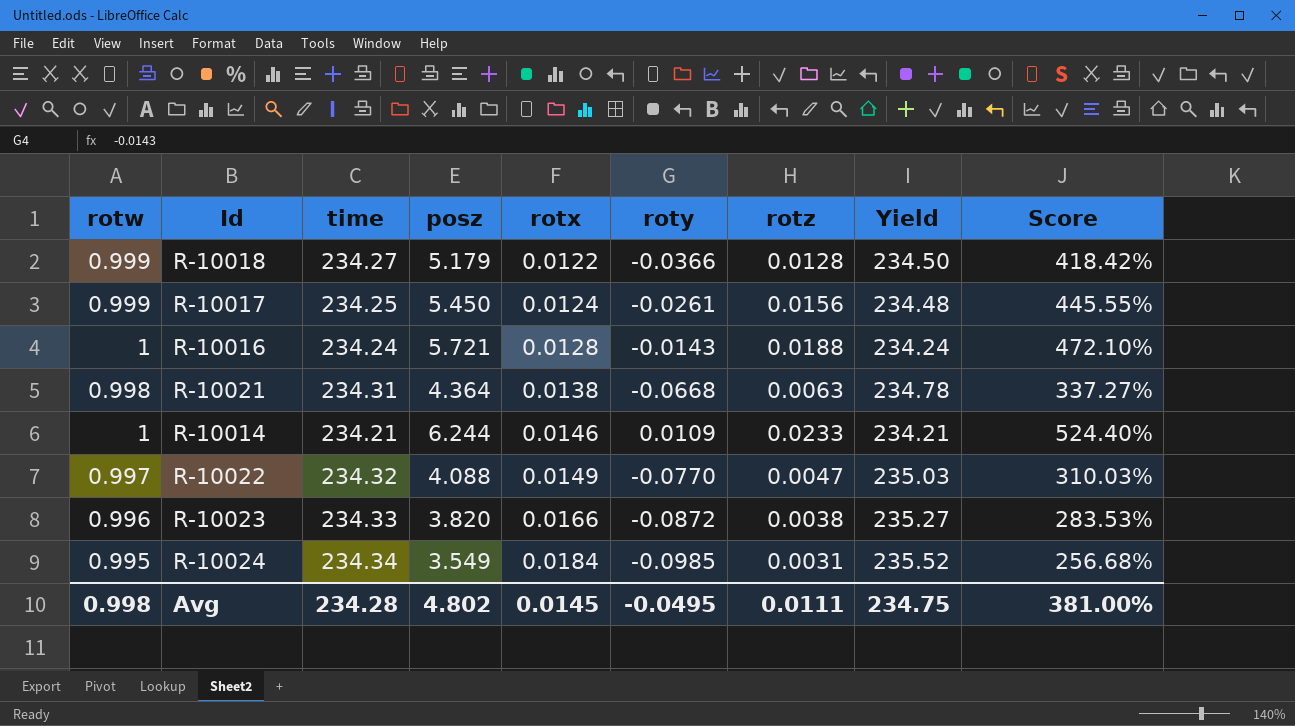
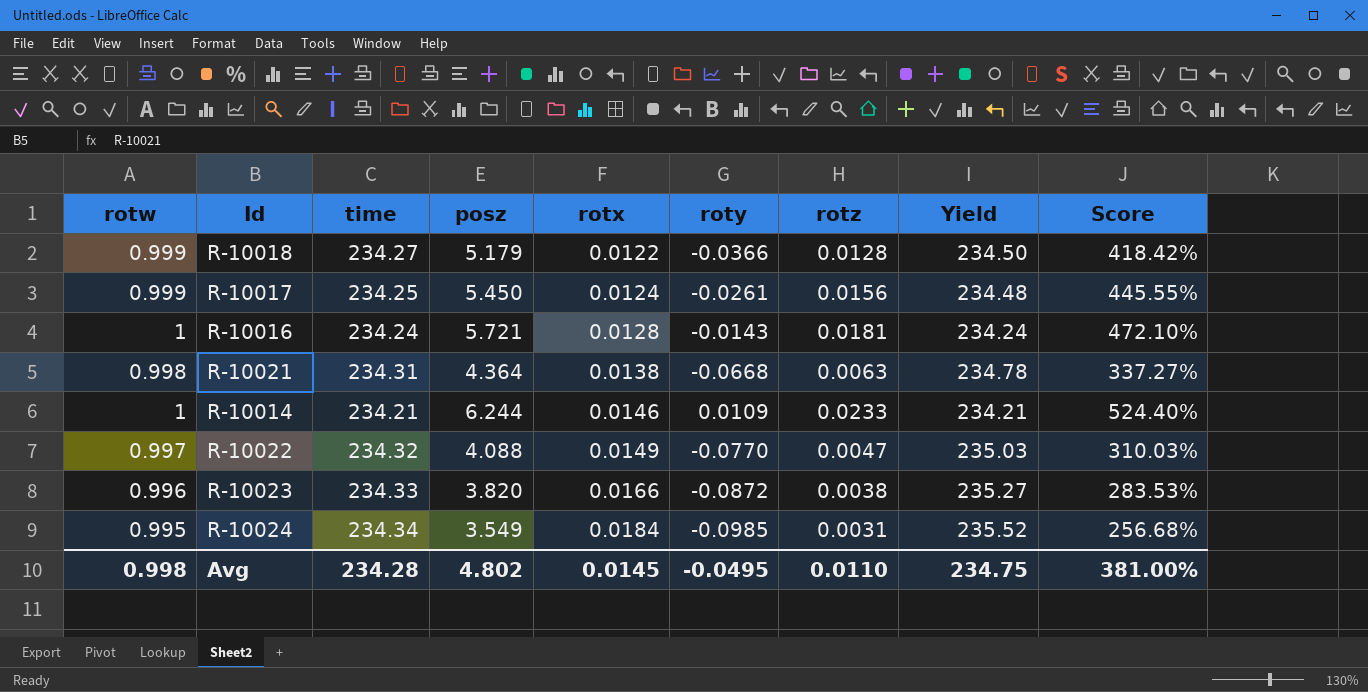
R-10016 | rotz: 0.0188 -> 0.0181
Avg | rotz: 0.0111 -> 0.0110

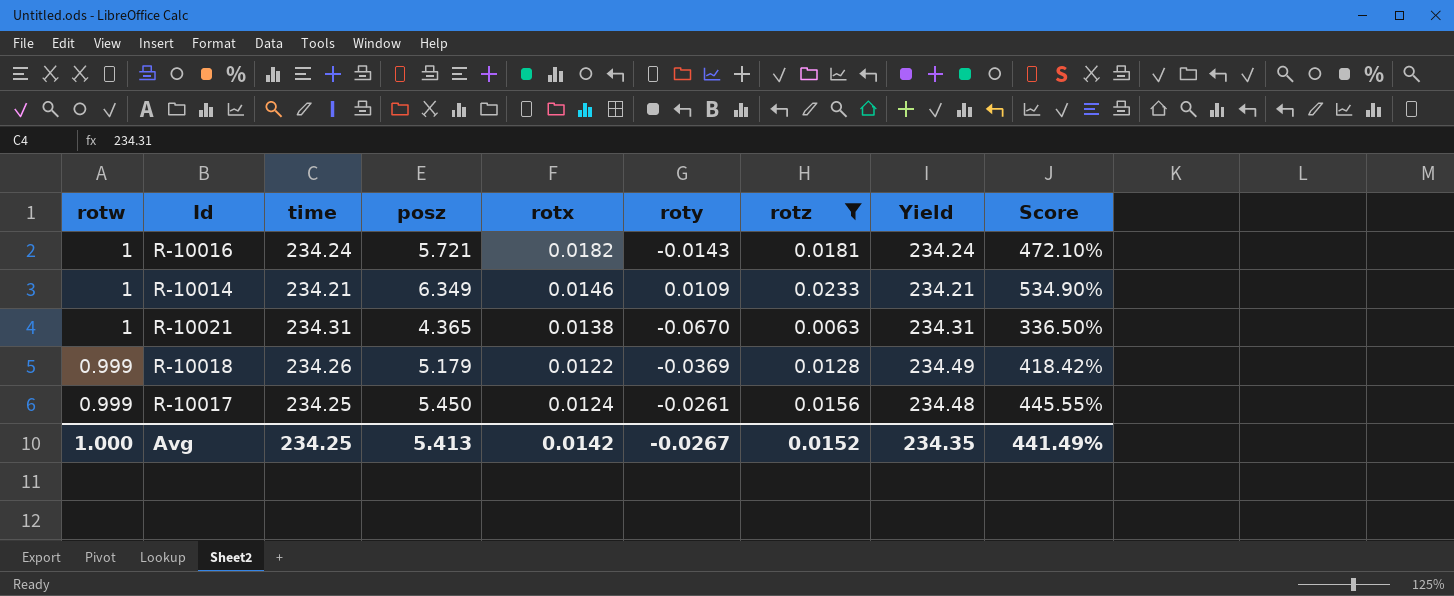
filter: none -> rotz >= 0.0063
row order: rotx ascending -> rotw descending
R-10016 | rotx: 0.0128 -> 0.0182
R-10014 | posz: 6.244 -> 6.349
R-10014 | Score: 524.40% -> 534.90%
R-10021 | rotw: 0.998 -> 1
R-10021 | posz: 4.364 -> 4.365
R-10021 | roty: -0.0668 -> -0.0670
R-10021 | Yield: 234.78 -> 234.31
R-10021 | Score: 337.27% -> 336.50%
R-10018 | time: 234.27 -> 234.26
R-10018 | roty: -0.0366 -> -0.0369
R-10018 | Yield: 234.50 -> 234.49
Avg | rotw: 0.998 -> 1.000
Avg | time: 234.28 -> 234.25
Avg | posz: 4.802 -> 5.413
Avg | rotx: 0.0145 -> 0.0142
Avg | roty: -0.0495 -> -0.0267
Avg | rotz: 0.0110 -> 0.0152
Avg | Yield: 234.75 -> 234.35
Avg | Score: 381.00% -> 441.49%

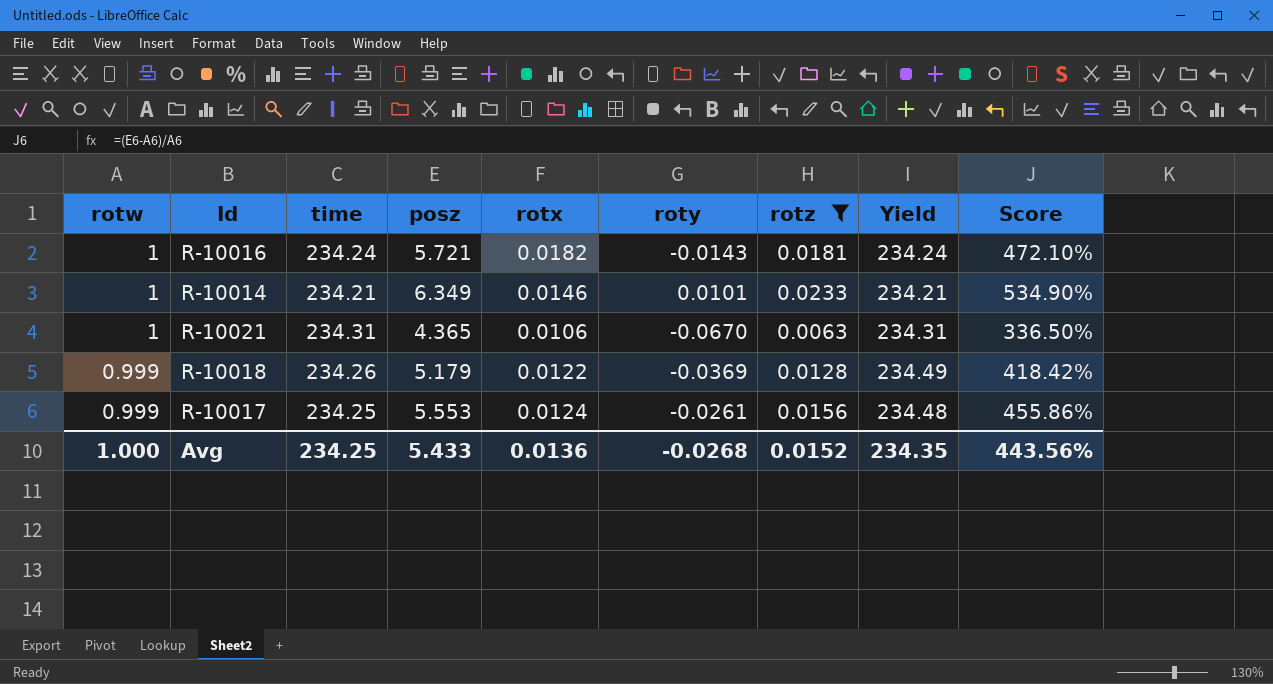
R-10014 | roty: 0.0109 -> 0.0101
R-10021 | rotx: 0.0138 -> 0.0106
R-10017 | posz: 5.450 -> 5.553
R-10017 | Score: 445.55% -> 455.86%
Avg | posz: 5.413 -> 5.433
Avg | rotx: 0.0142 -> 0.0136
Avg | roty: -0.0267 -> -0.0268
Avg | Score: 441.49% -> 443.56%

